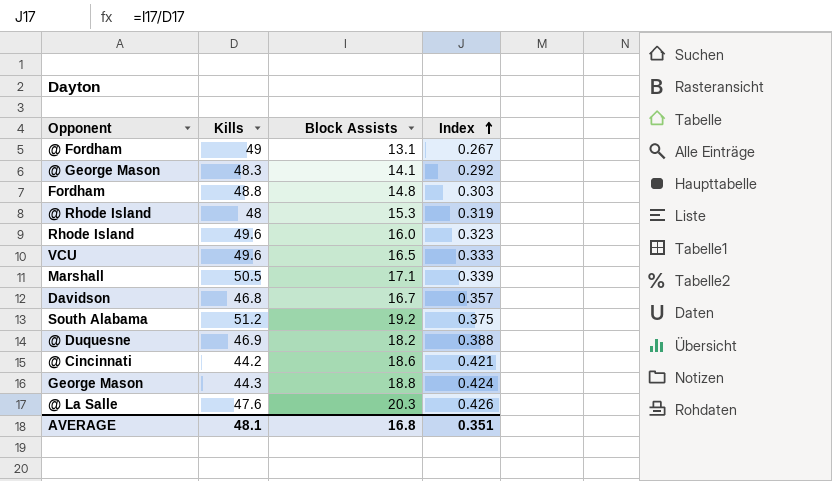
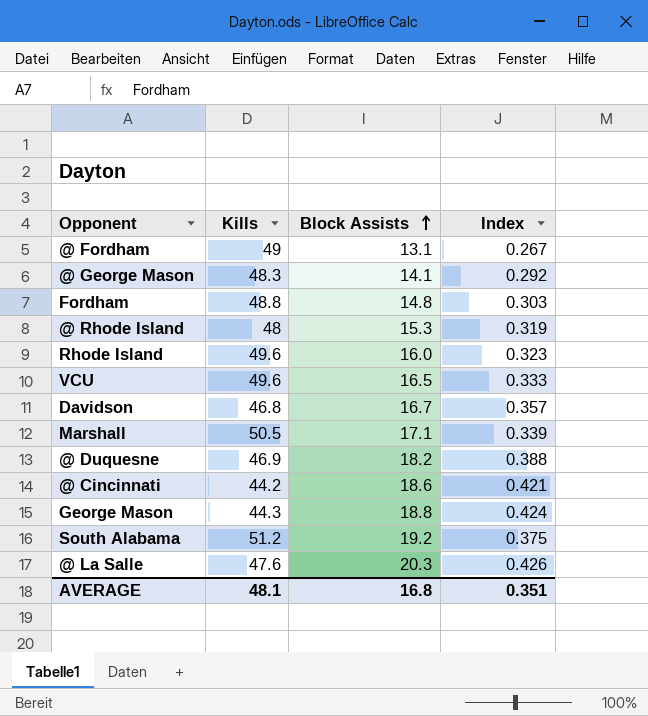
row order: Index ascending -> Block Assists ascending

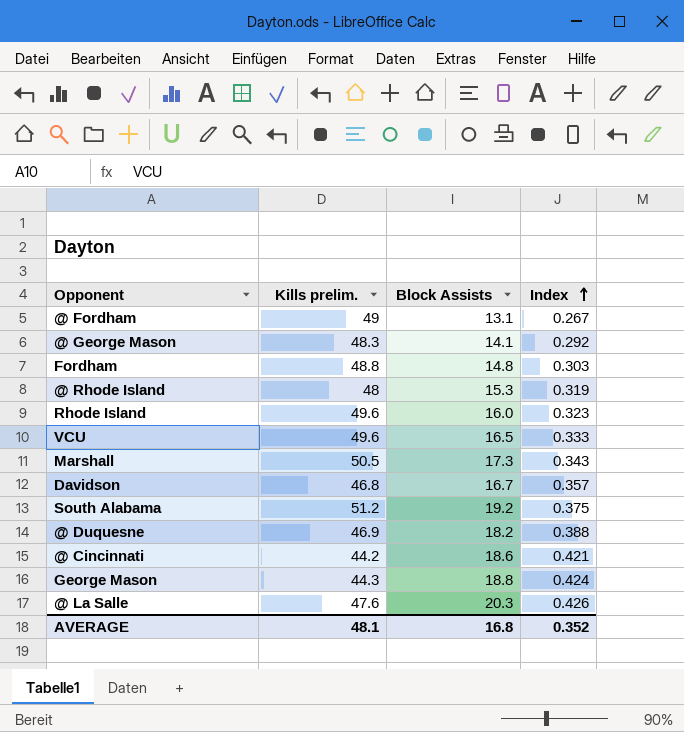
row order: Block Assists ascending -> Index ascending
column name: Kills -> Kills prelim.
Marshall | Block Assists: 17.1 -> 17.3
Marshall | Index: 0.339 -> 0.343
AVERAGE | Index: 0.351 -> 0.352

